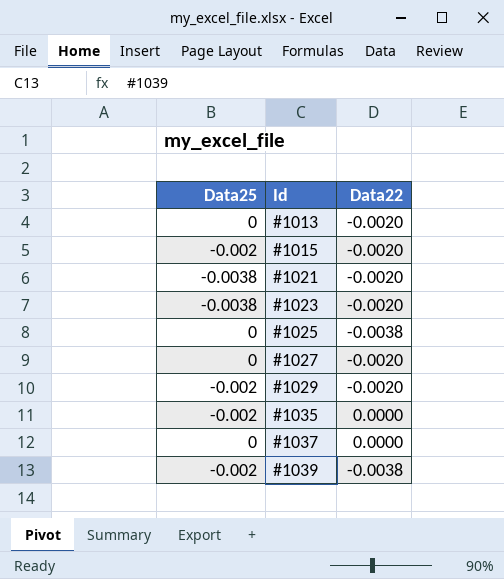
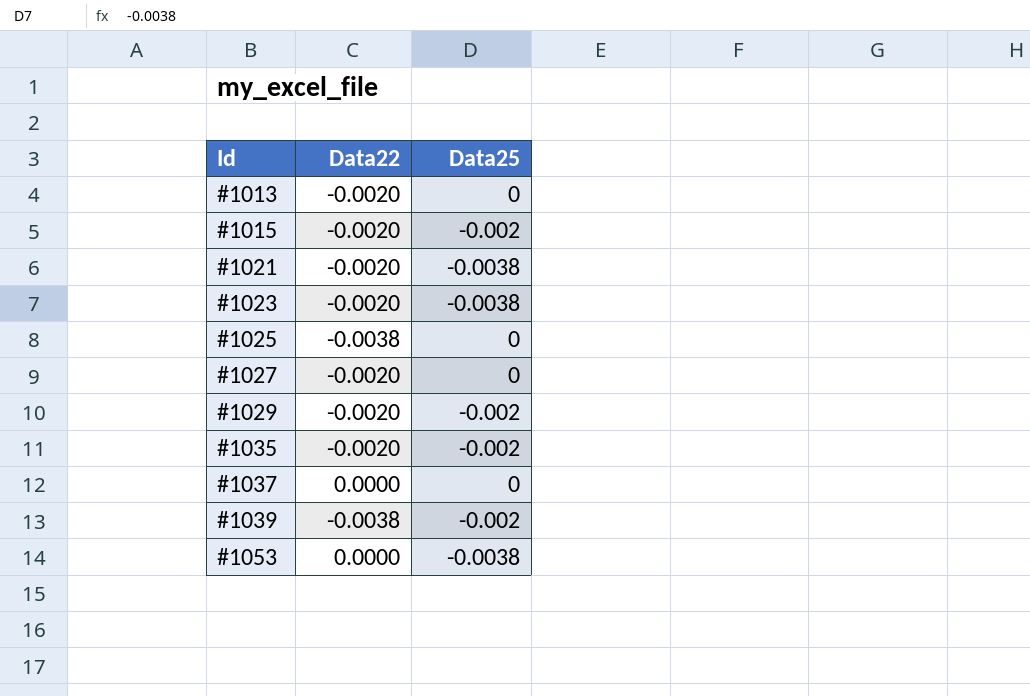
column Data25 | position: 1 -> 3
#1035 | Data22: 0.0000 -> -0.0020
row #1053: none -> 0.0000 | -0.0038

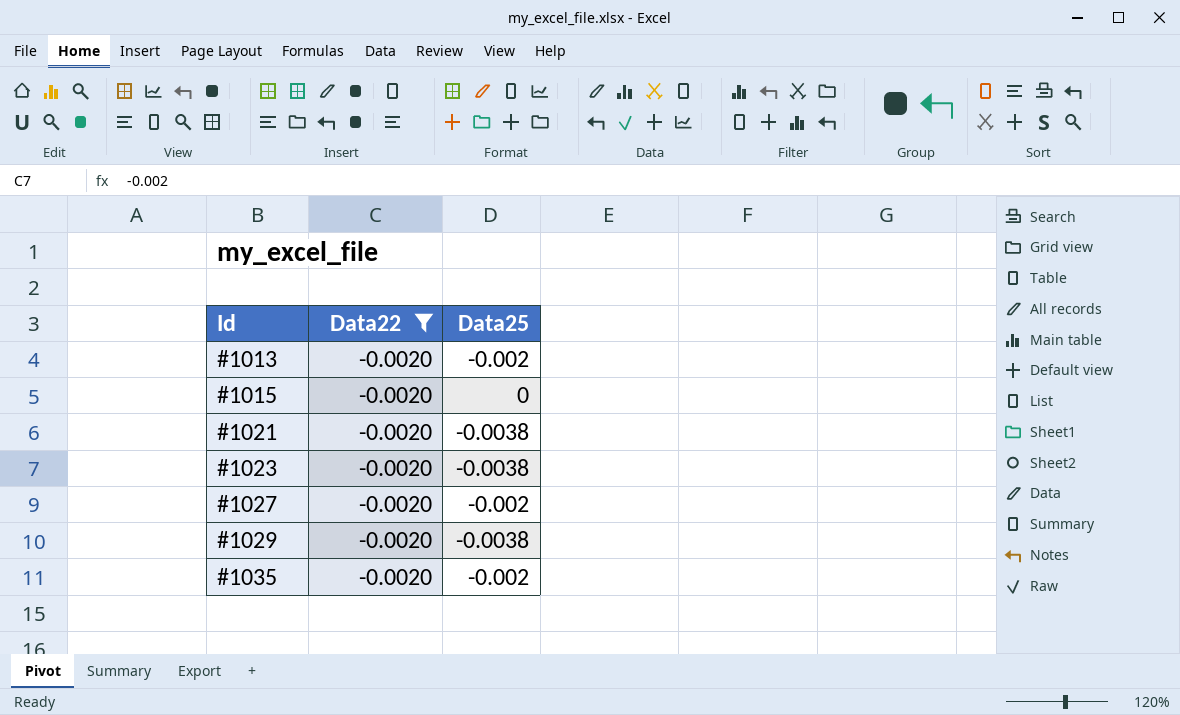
filter: none -> Data22 = -0.0020
#1013 | Data25: 0 -> -0.002
#1015 | Data25: -0.002 -> 0
#1027 | Data25: 0 -> -0.002
#1029 | Data25: -0.002 -> -0.0038

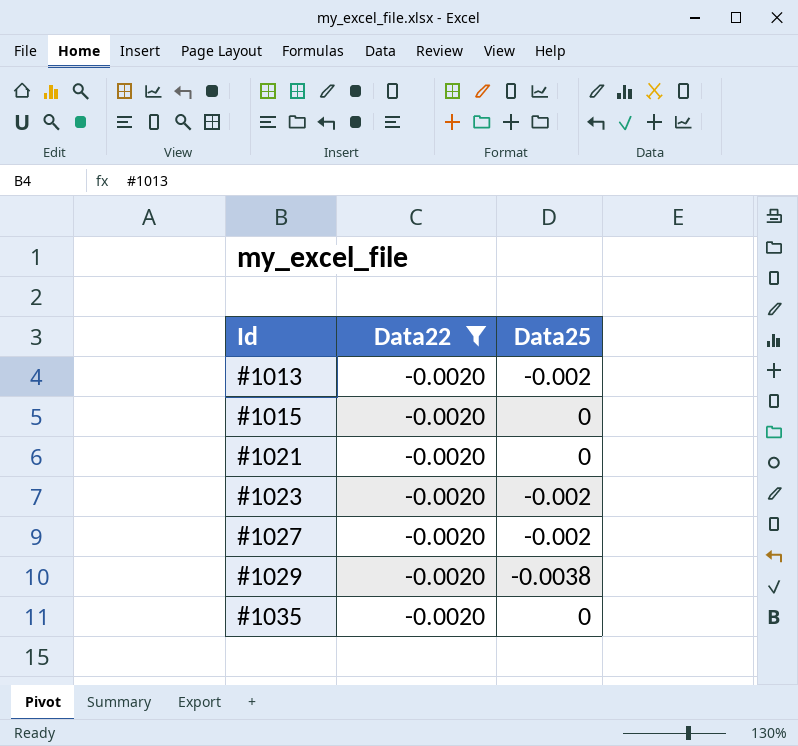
#1021 | Data25: -0.0038 -> 0
#1023 | Data25: -0.0038 -> -0.002
#1035 | Data25: -0.002 -> 0

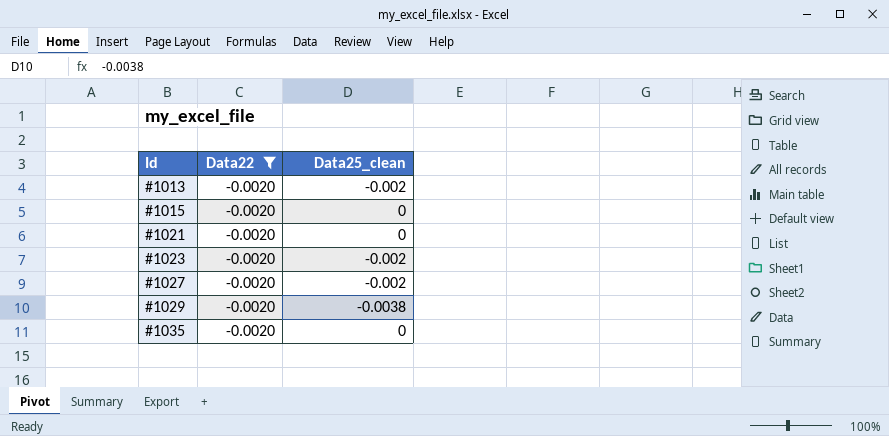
column name: Data25 -> Data25_clean

